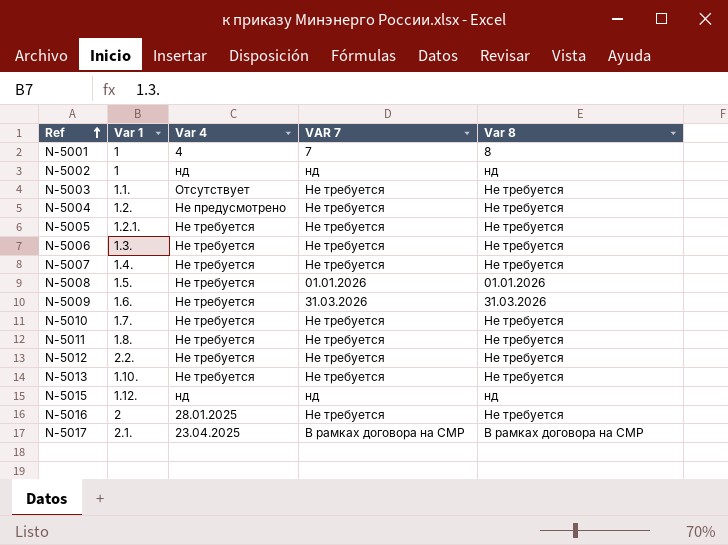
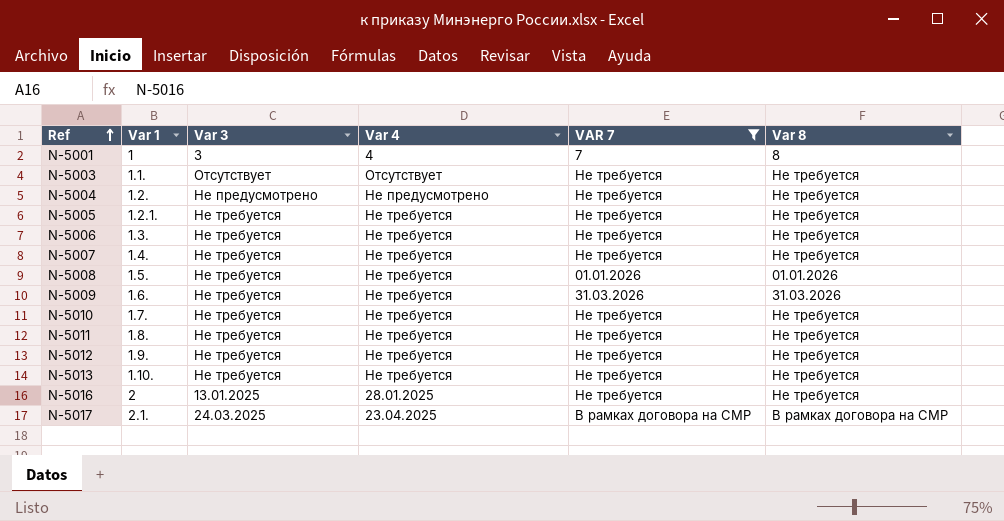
filter: none -> VAR 7 != нд
column Var 3 | position: none -> 3
N-5012 | Var 1: 2.2. -> 1.9.

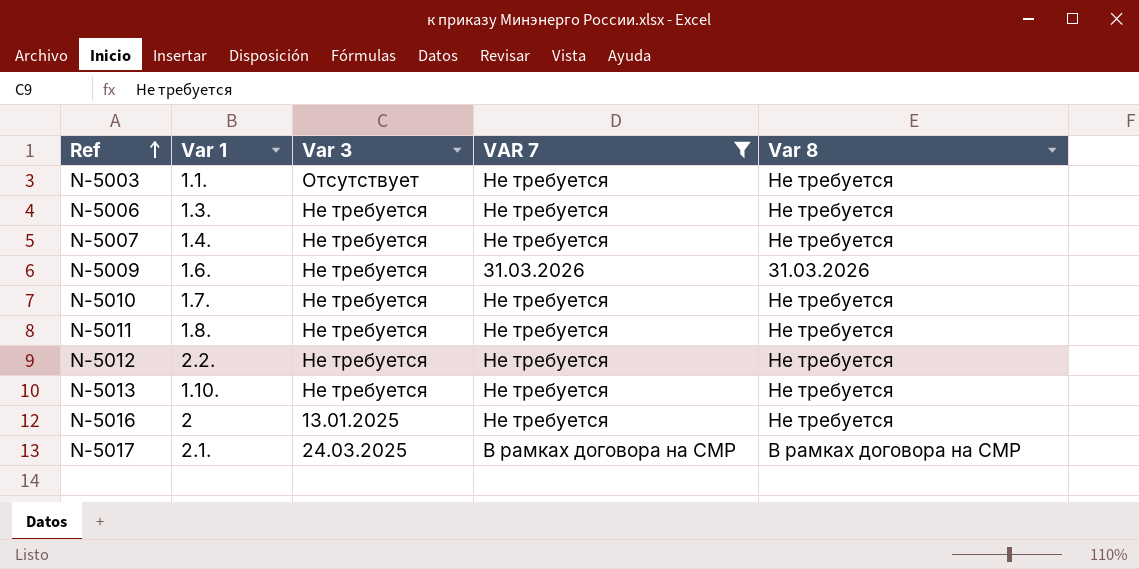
column Var 4 | position: 4 -> none
row N-5001: 1 | 3 | 4 | 7 | 8 -> none
row N-5004: 1.2. | Не предусмотрено | Не предусмотрено | Не требуется | Не требуется -> none
row N-5005: 1.2.1. | Не требуется | Не требуется | Не требуется | Не требуется -> none
row N-5008: 1.5. | Не требуется | Не требуется | 01.01.2026 | 01.01.2026 -> none
N-5012 | Var 1: 1.9. -> 2.2.

